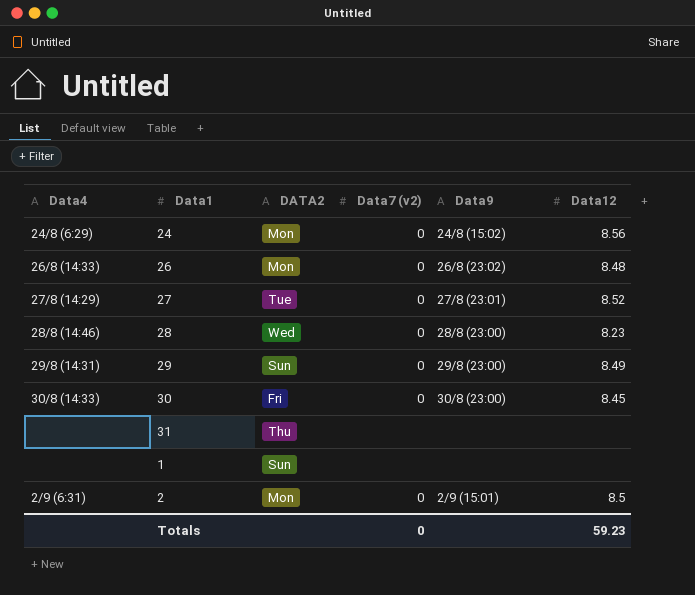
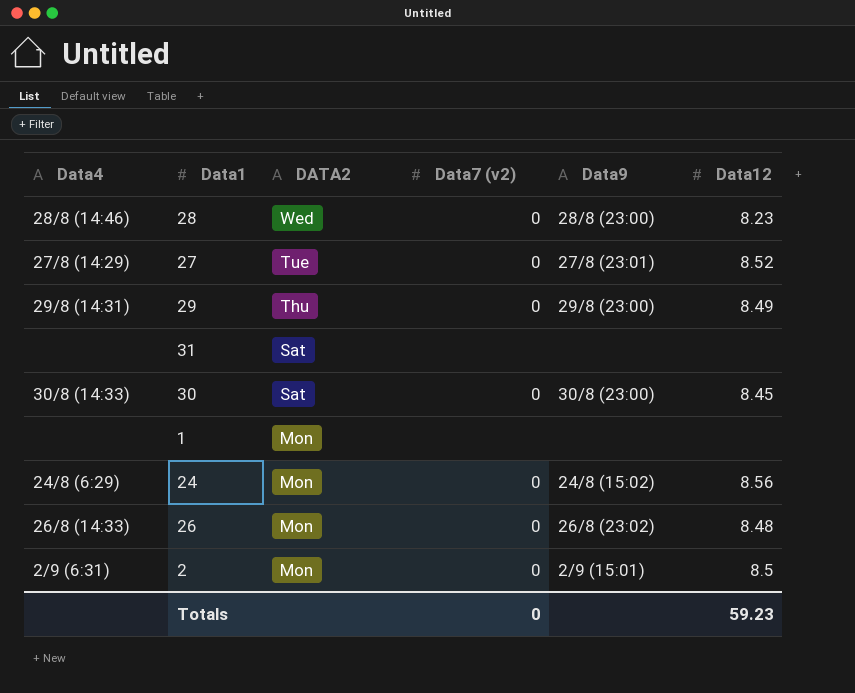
row order: none -> DATA2 descending
29 | DATA2: Sun -> Thu
31 | DATA2: Thu -> Sat
30 | DATA2: Fri -> Sat
1 | DATA2: Sun -> Mon

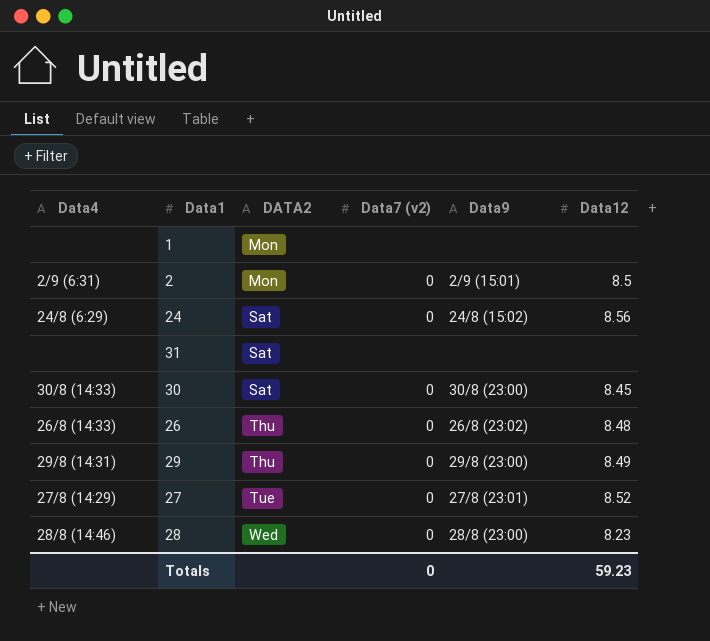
row order: DATA2 descending -> DATA2 ascending
24 | DATA2: Mon -> Sat
26 | DATA2: Mon -> Thu

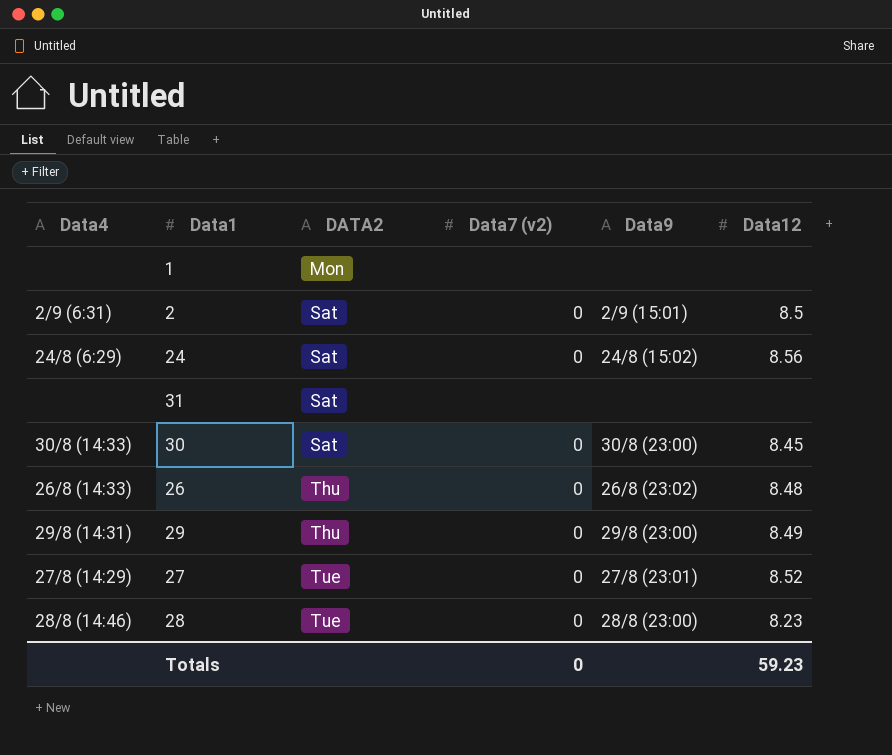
2 | DATA2: Mon -> Sat
28 | DATA2: Wed -> Tue

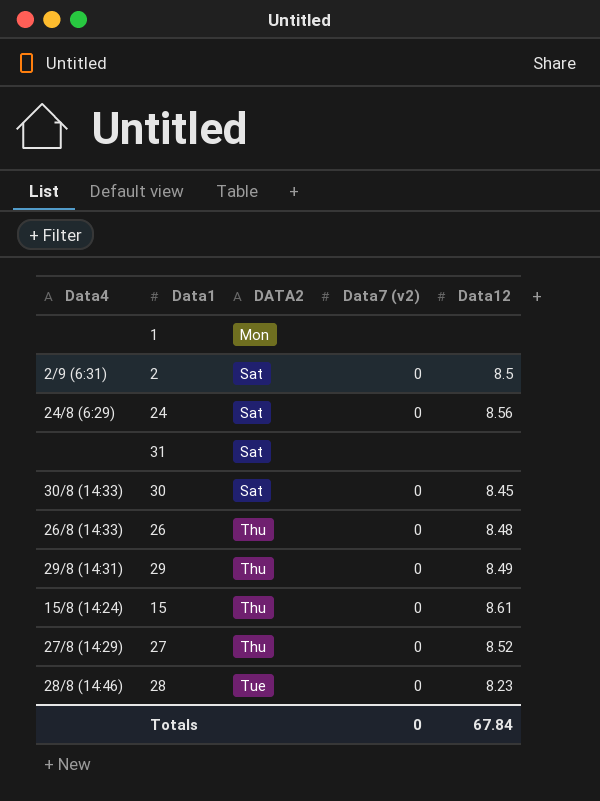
column Data9 | position: 5 -> none
row 15: none -> 15/8 (14:24) | Thu | 0 | 8.61
27 | DATA2: Tue -> Thu
Totals | Data12: 59.23 -> 67.84

